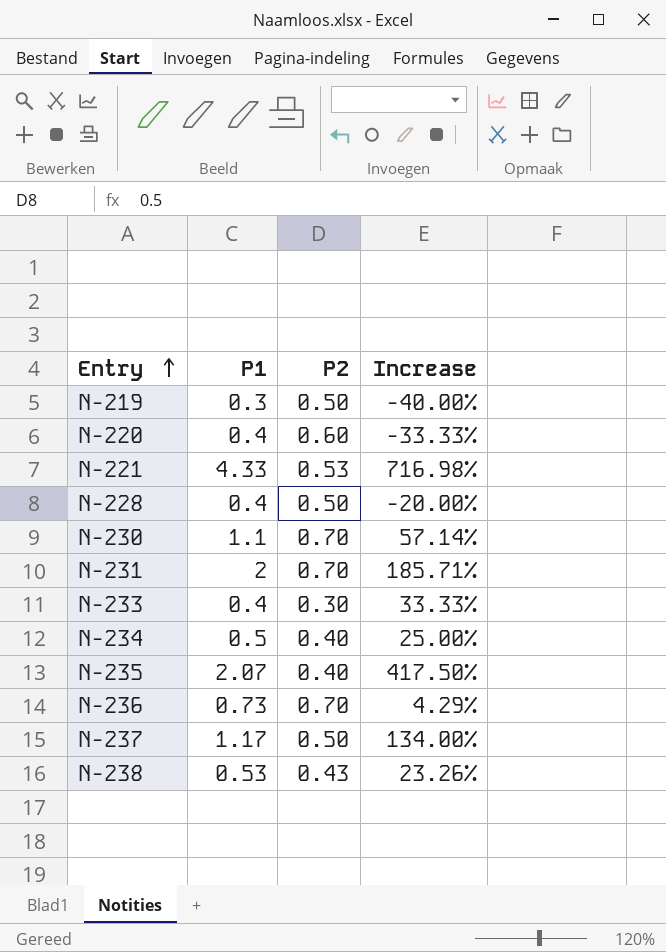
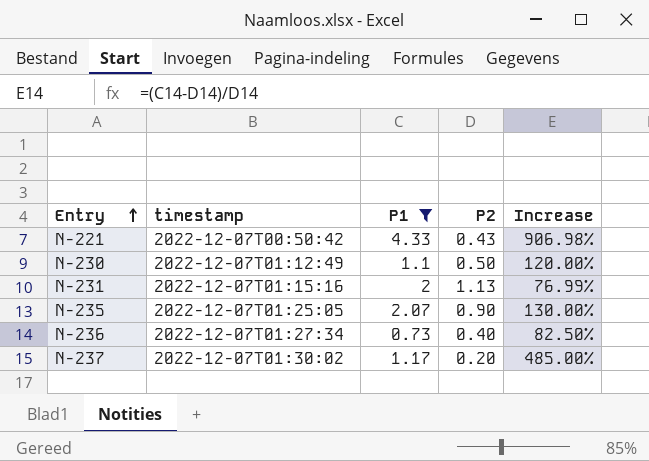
filter: none -> P1 >= 0.73
column timestamp | position: none -> 2
N-221 | P2: 0.53 -> 0.43
N-221 | Increase: 716.98% -> 906.98%
N-230 | P2: 0.70 -> 0.50
N-230 | Increase: 57.14% -> 120.00%
N-231 | P2: 0.70 -> 1.13
N-231 | Increase: 185.71% -> 76.99%
N-235 | P2: 0.40 -> 0.90
N-235 | Increase: 417.50% -> 130.00%
N-236 | P2: 0.70 -> 0.40
N-236 | Increase: 4.29% -> 82.50%
N-237 | P2: 0.50 -> 0.20
N-237 | Increase: 134.00% -> 485.00%

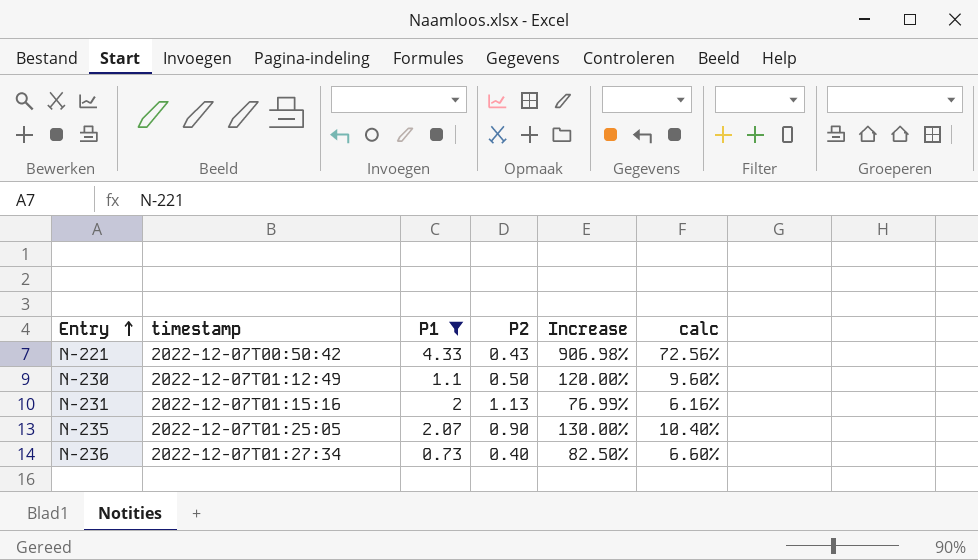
column calc | formula: none -> [Increase] * 0.08
row N-237: 2022-12-07T01:30:02 | 1.17 | 0.20 | 485.00% -> none

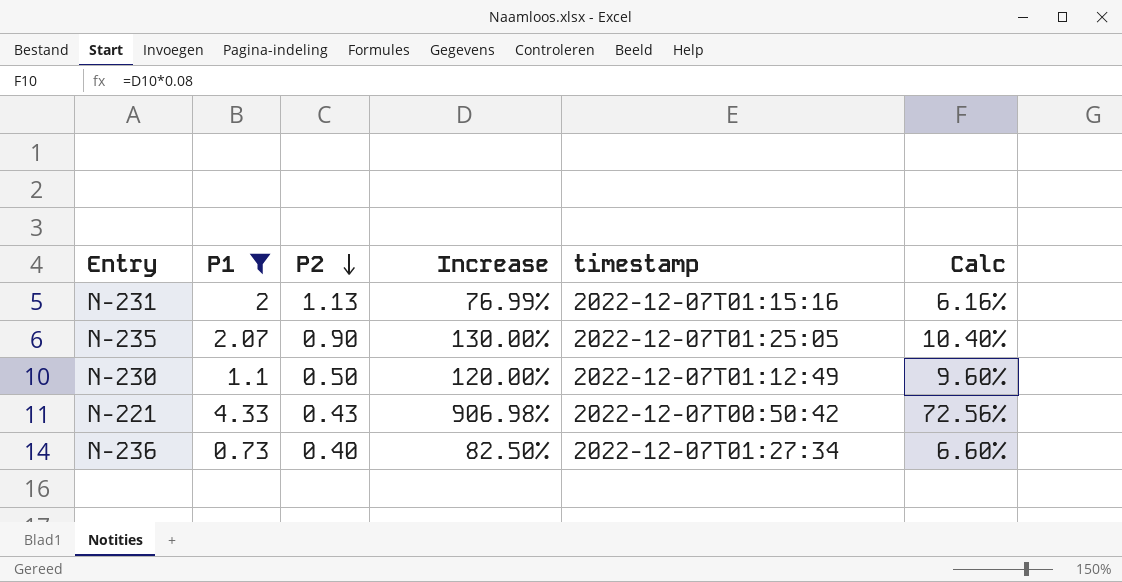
row order: Entry ascending -> P2 descending
column timestamp | position: 2 -> 5
column name: calc -> Calc

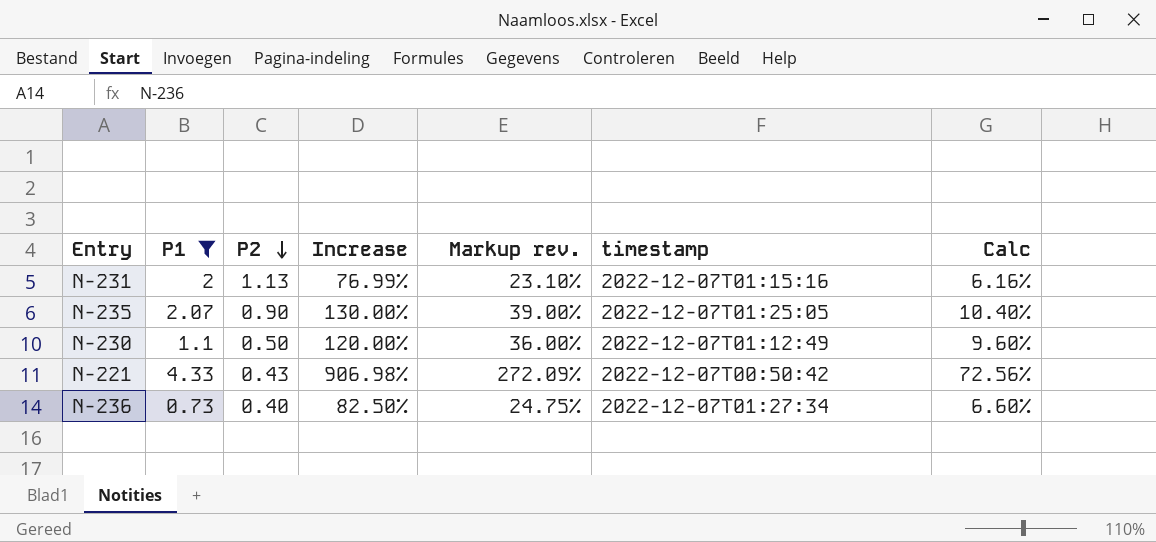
column Markup rev. | formula: none -> [Increase] * 0.3

